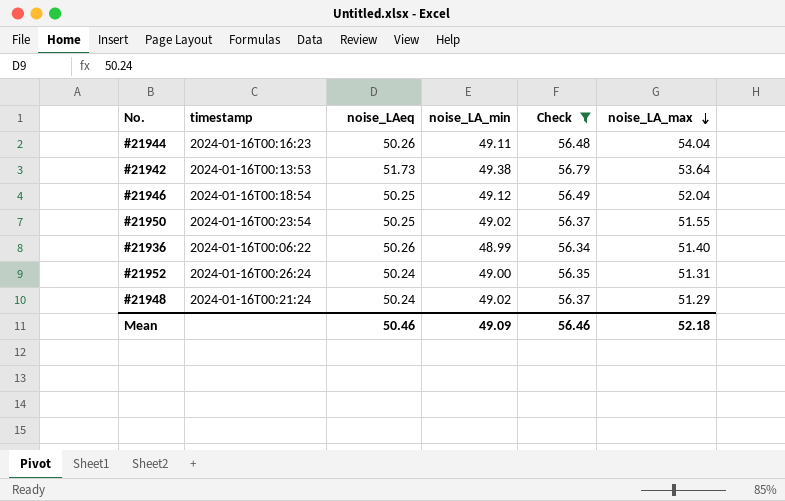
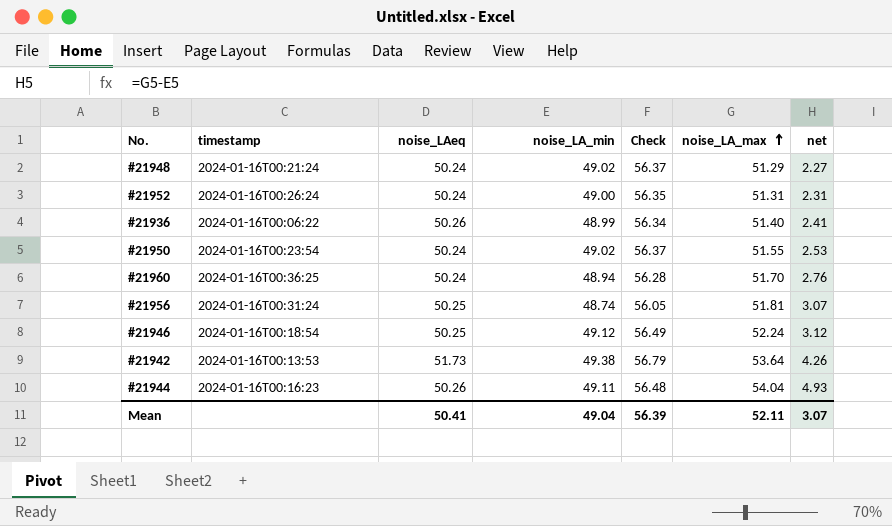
filter: Check >= 56.34 -> none
row order: noise_LA_max descending -> noise_LA_max ascending
column net | formula: none -> [noise_LA_max] - [noise_LA_min]
#21950 | noise_LAeq: 50.25 -> 50.24
#21946 | noise_LA_max: 52.04 -> 52.24
Mean | noise_LAeq: 50.46 -> 50.41
Mean | noise_LA_min: 49.09 -> 49.04
Mean | Check: 56.46 -> 56.39
Mean | noise_LA_max: 52.18 -> 52.11

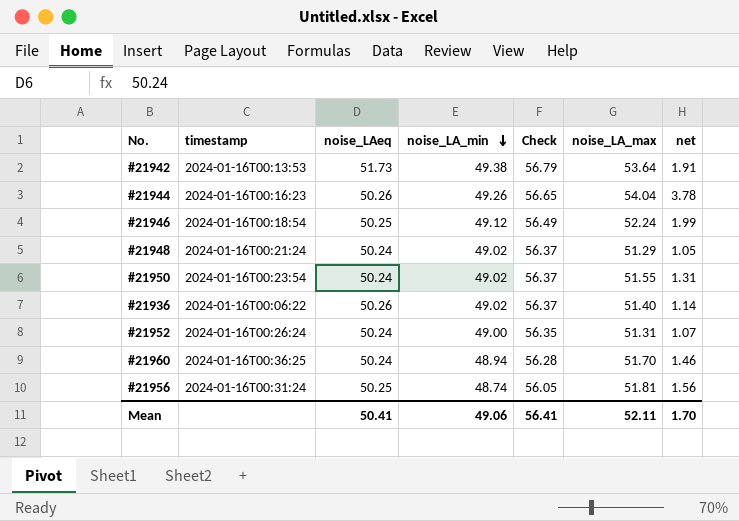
row order: noise_LA_max ascending -> noise_LA_min descending
column net | formula: [noise_LA_max] - [noise_LA_min] -> [noise_LA_max] - [noise_LAeq]
#21944 | noise_LA_min: 49.11 -> 49.26
#21944 | Check: 56.48 -> 56.65
#21936 | noise_LA_min: 48.99 -> 49.02
#21936 | Check: 56.34 -> 56.37
Mean | noise_LA_min: 49.04 -> 49.06
Mean | Check: 56.39 -> 56.41
Mean | net: 3.07 -> 1.70

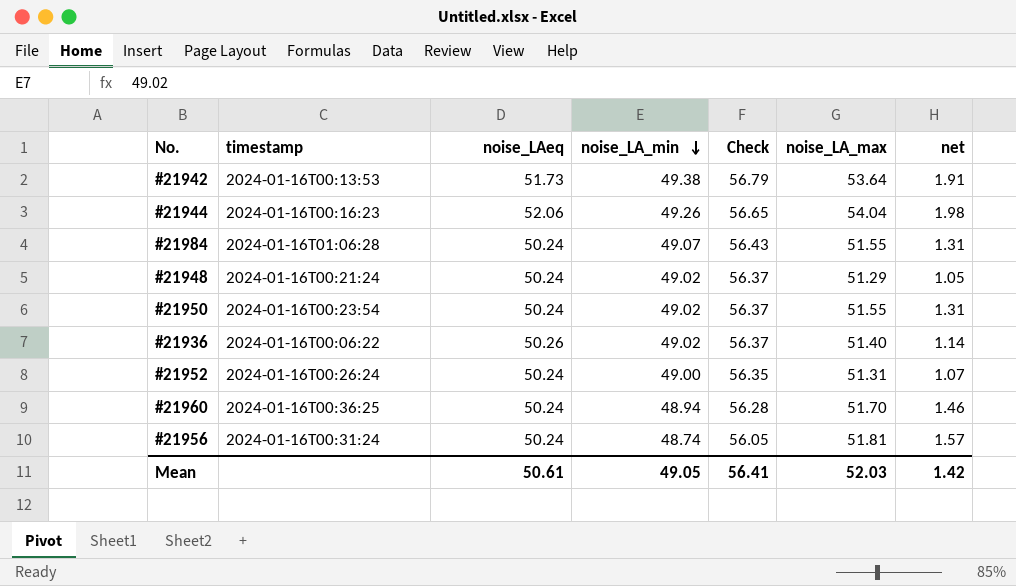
row #21946: 2024-01-16T00:18:54 | 50.25 | 49.12 | 56.49 | 52.24 | 1.99 -> none
#21944 | noise_LAeq: 50.26 -> 52.06
#21944 | net: 3.78 -> 1.98
row #21984: none -> 2024-01-16T01:06:28 | 50.24 | 49.07 | 56.43 | 51.55 | 1.31
#21956 | noise_LAeq: 50.25 -> 50.24
#21956 | net: 1.56 -> 1.57
Mean | noise_LAeq: 50.41 -> 50.61
Mean | noise_LA_min: 49.06 -> 49.05
Mean | noise_LA_max: 52.11 -> 52.03
Mean | net: 1.70 -> 1.42

